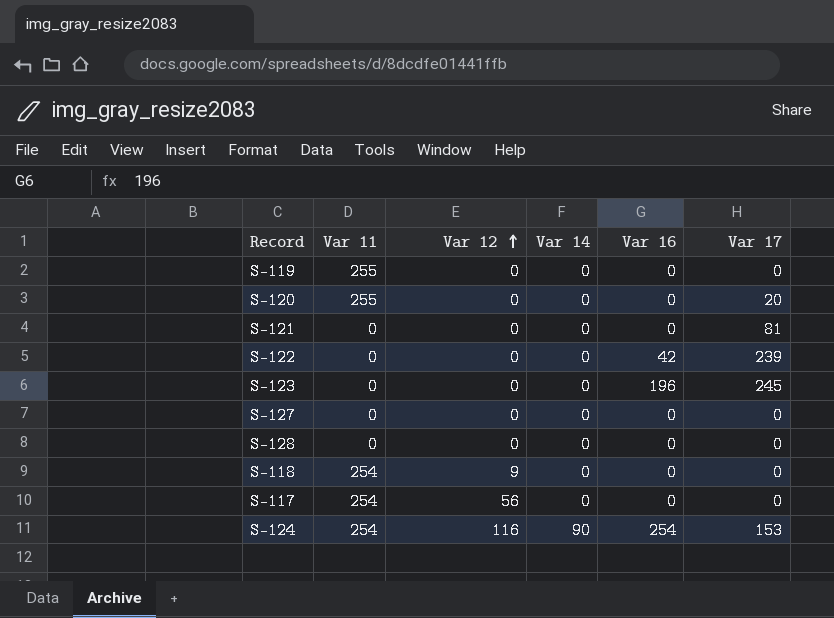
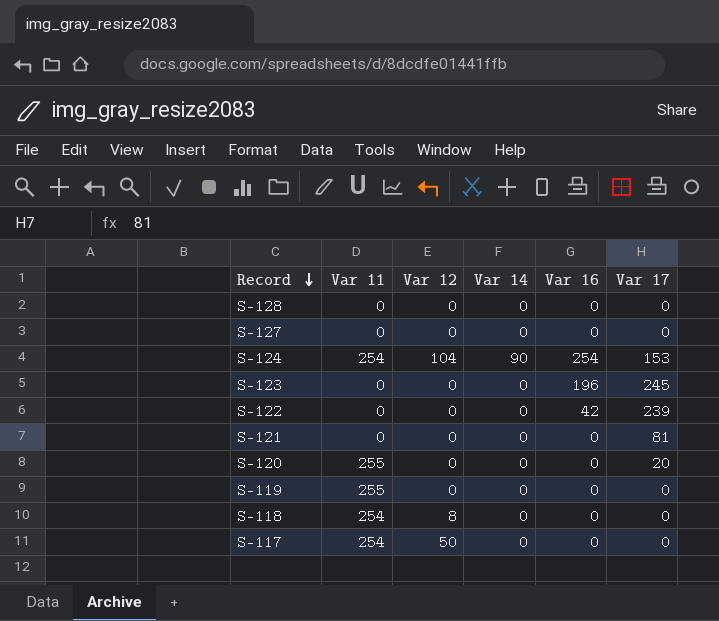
row order: Var 12 ascending -> Record descending
S-124 | Var 12: 116 -> 104
S-118 | Var 12: 9 -> 8
S-117 | Var 12: 56 -> 50

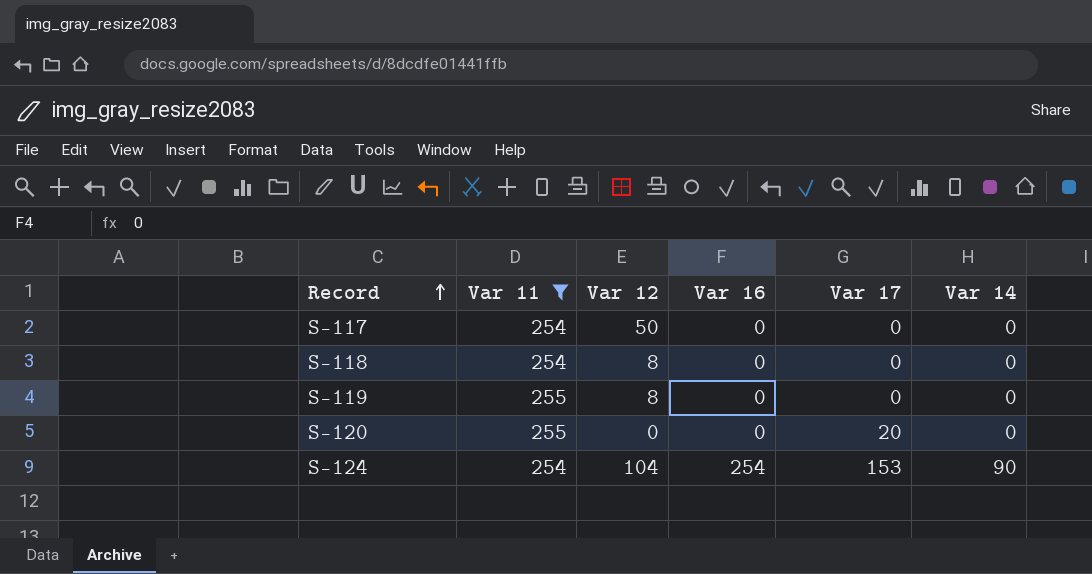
filter: none -> Var 11 != 0
row order: Record descending -> Record ascending
column Var 14 | position: 4 -> 6
S-119 | Var 12: 0 -> 8

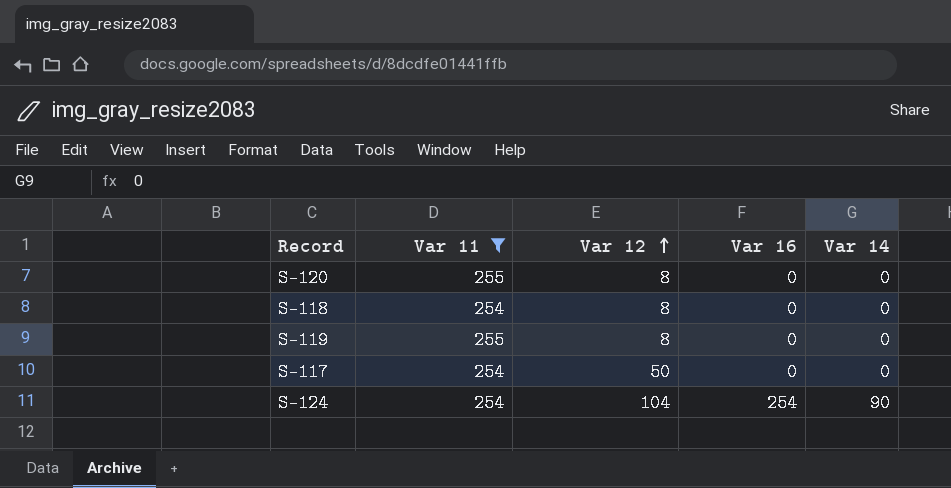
row order: Record ascending -> Var 12 ascending
column Var 17 | position: 5 -> none
S-120 | Var 12: 0 -> 8

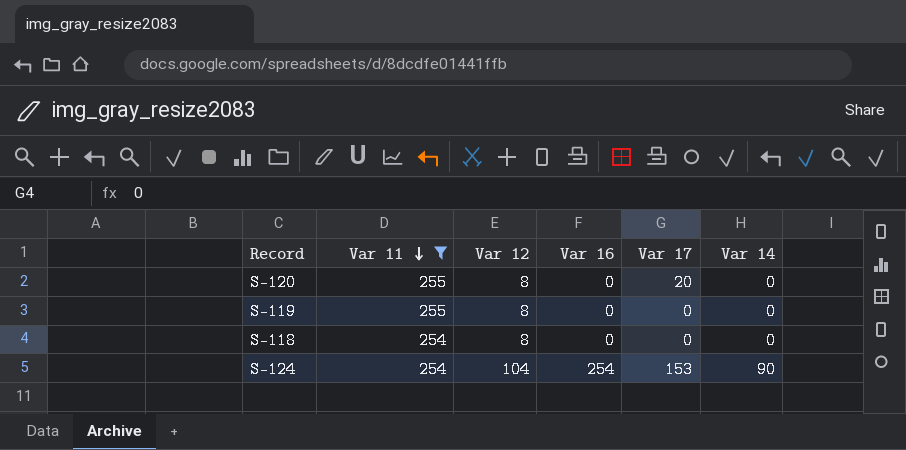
row order: Var 12 ascending -> Var 11 descending
column Var 17 | position: none -> 5
row S-117: 254 | 50 | 0 | 0 -> none

